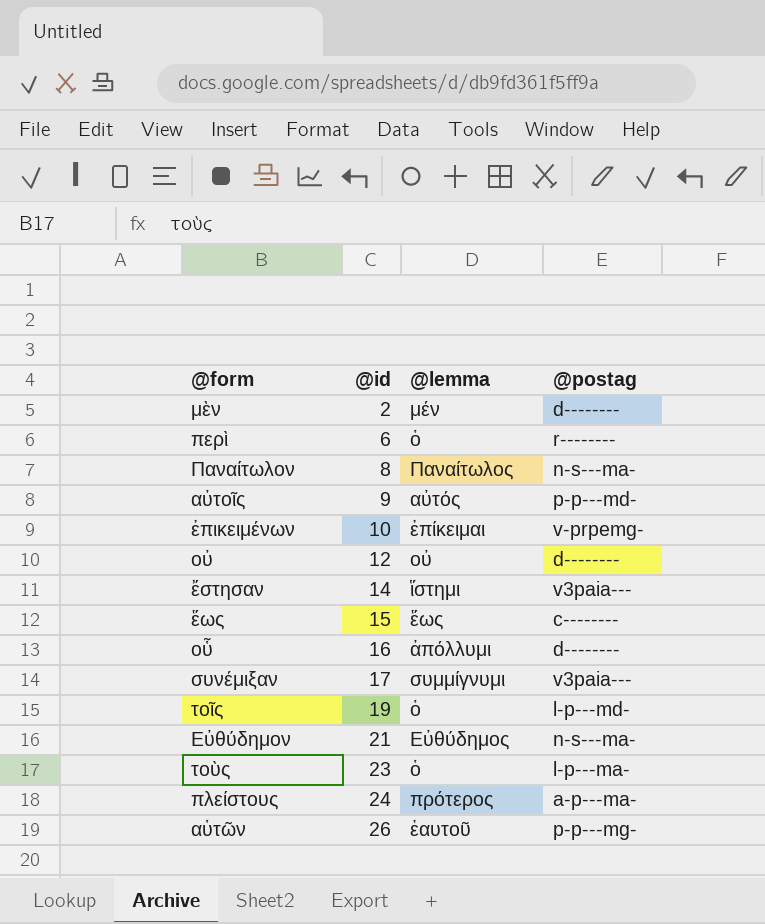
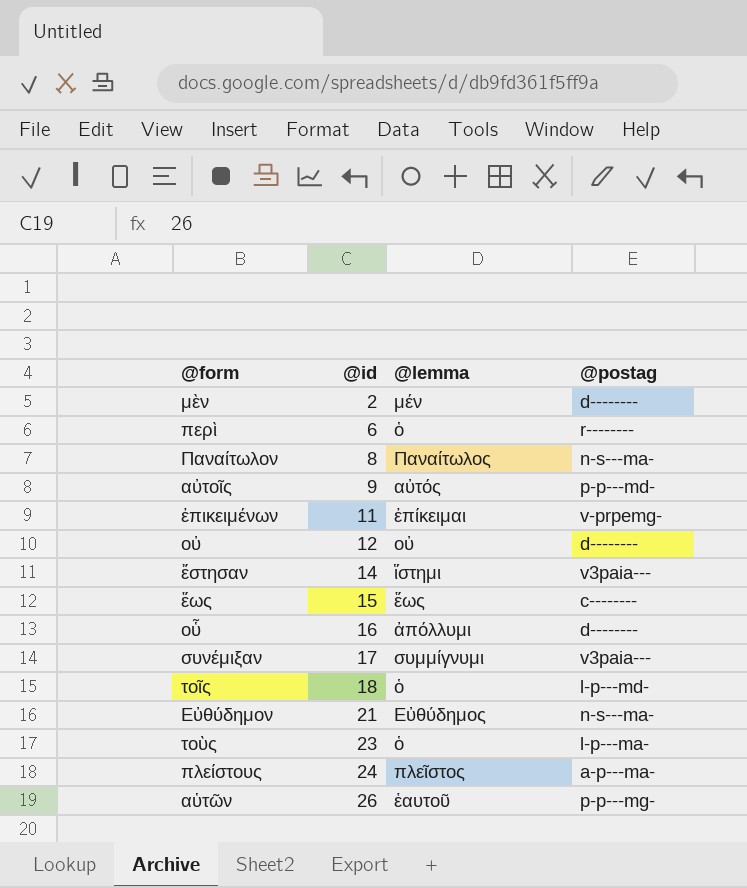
ἐπικειμένων | @id: 10 -> 11
τοῖς | @id: 19 -> 18
πλείστους | @lemma: πρότερος -> πλεῖστος

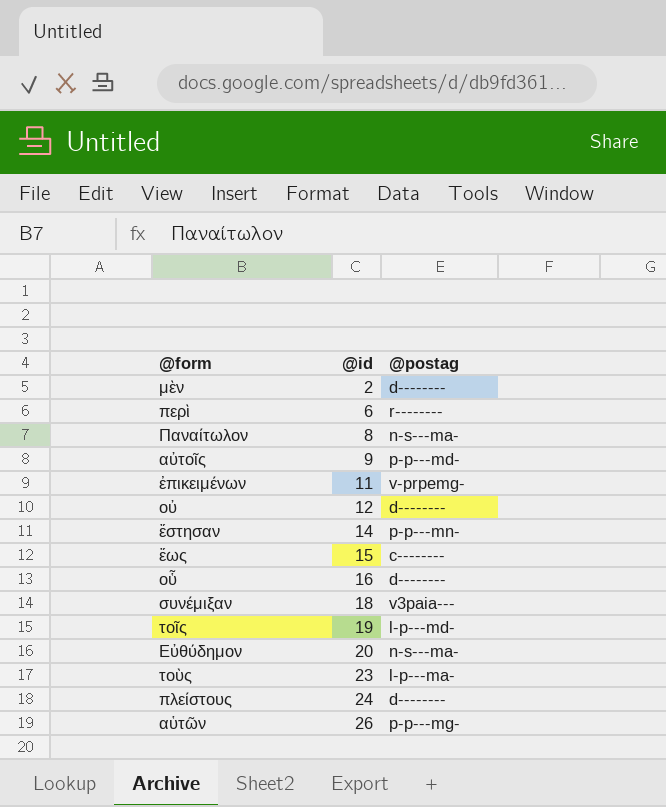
column @lemma | position: 3 -> none
ἔστησαν | @postag: v3paia--- -> p-p---mn-
συνέμιξαν | @id: 17 -> 18
τοῖς | @id: 18 -> 19
Εὐθύδημον | @id: 21 -> 20
πλείστους | @postag: a-p---ma- -> d--------

